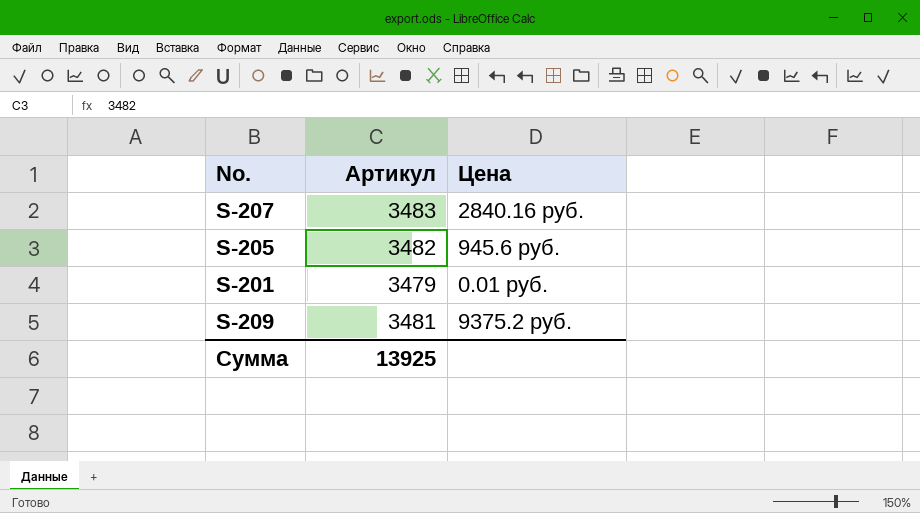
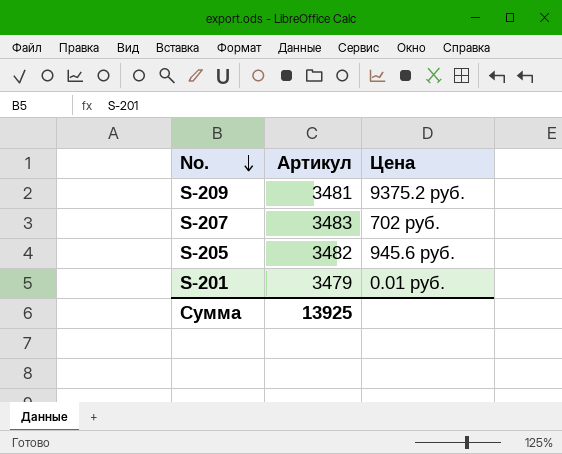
row order: none -> No. descending
S-207 | Цена: 2840.16 руб. -> 702 руб.

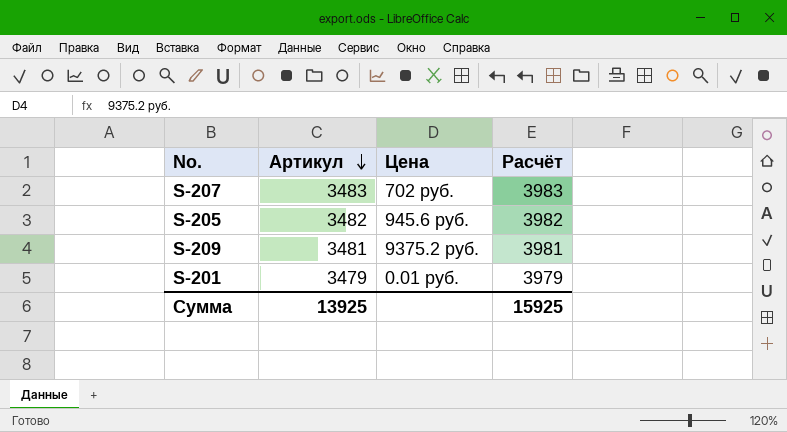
row order: No. descending -> Артикул descending
column Расчёт | formula: none -> [Артикул] + 500

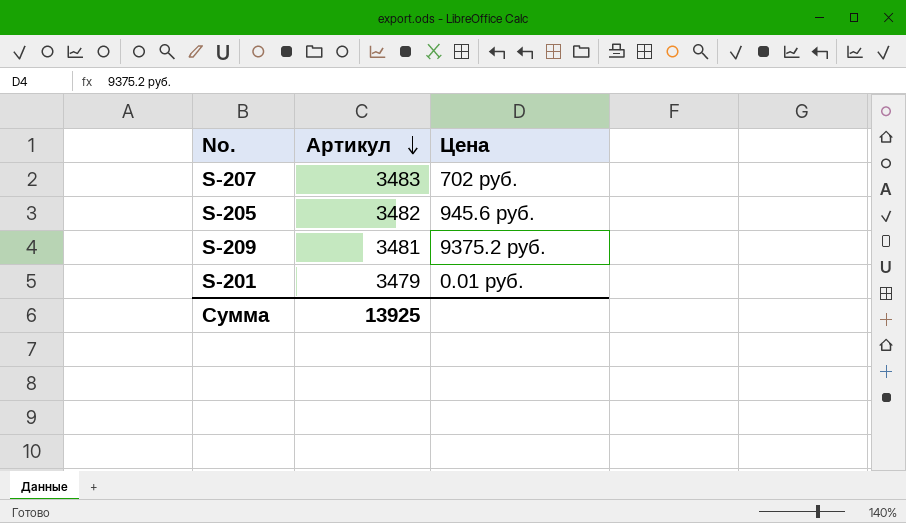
column Расчёт | formula: [Артикул] + 500 -> none

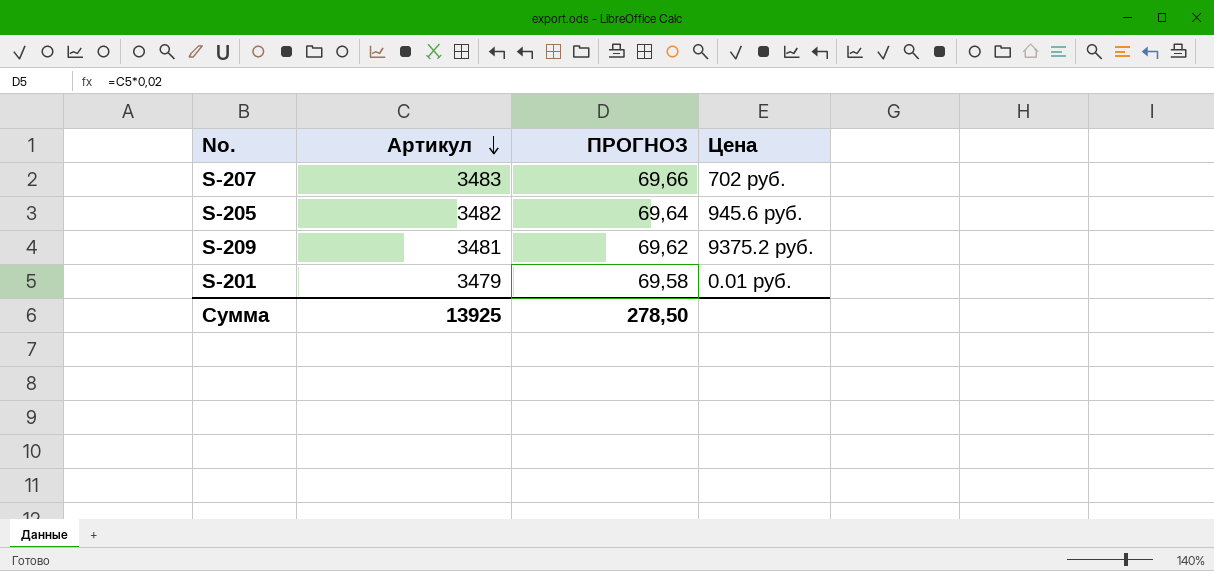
column ПРОГНОЗ | formula: none -> [Артикул] * 0,02

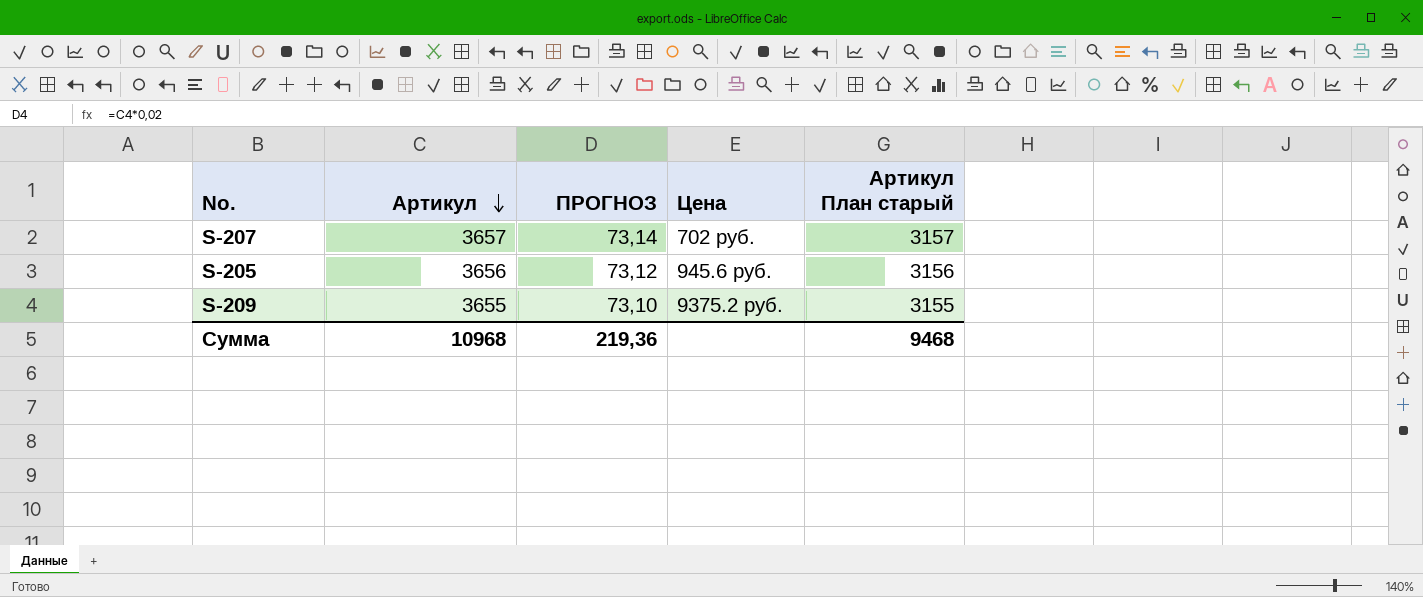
column Артикул План старый | formula: none -> [Артикул] - 500
row S-201: 3479 | 69,58 | 0.01 руб. -> none
S-207 | Артикул: 3483 -> 3657
S-207 | ПРОГНОЗ: 69,66 -> 73,14
S-205 | Артикул: 3482 -> 3656
S-205 | ПРОГНОЗ: 69,64 -> 73,12
S-209 | Артикул: 3481 -> 3655
S-209 | ПРОГНОЗ: 69,62 -> 73,10
Сумма | Артикул: 13925 -> 10968
Сумма | ПРОГНОЗ: 278,50 -> 219,36

